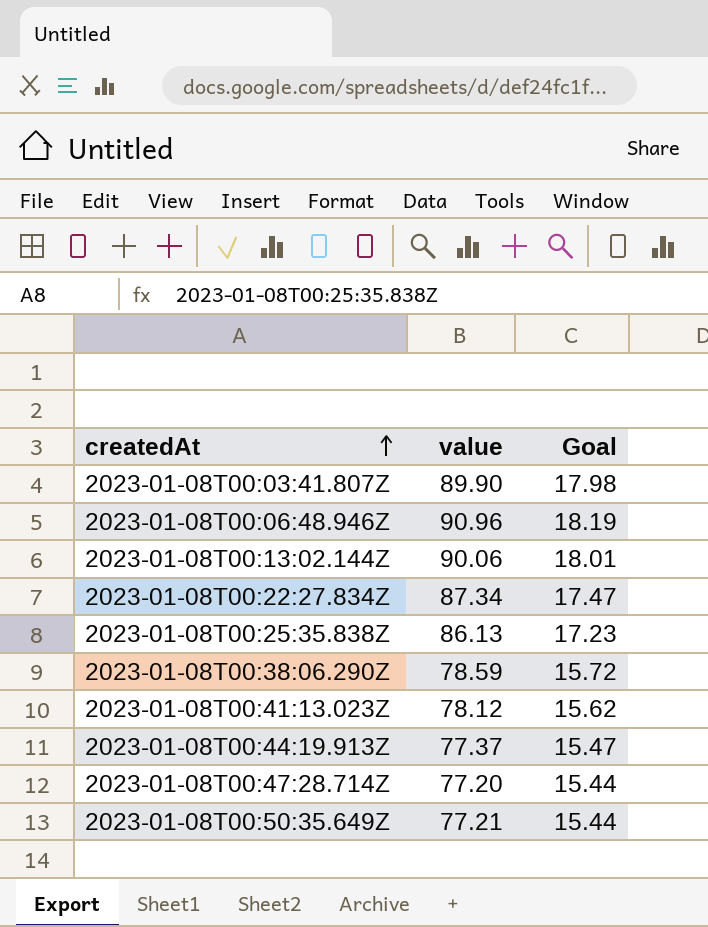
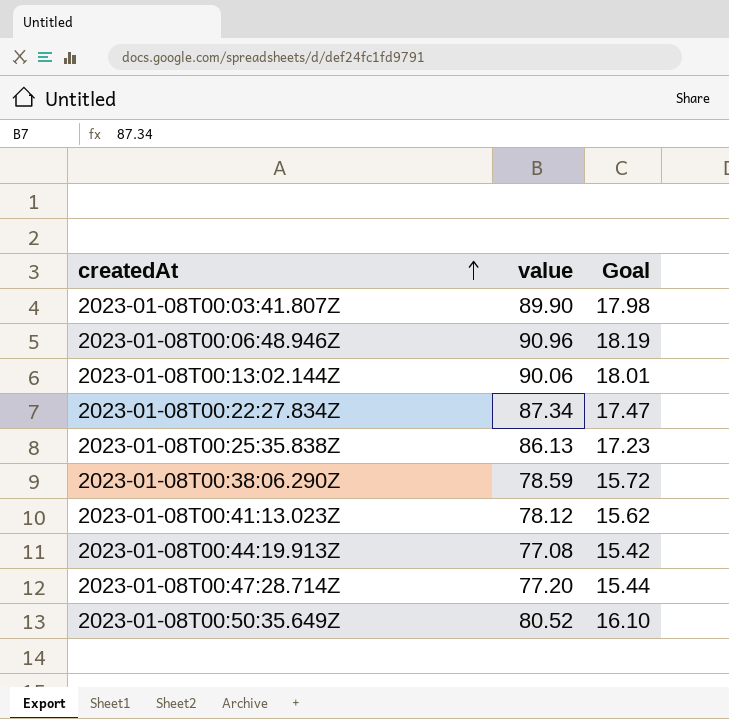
2023-01-08T00:44:19.913Z | value: 77.37 -> 77.08
2023-01-08T00:44:19.913Z | Goal: 15.47 -> 15.42
2023-01-08T00:50:35.649Z | value: 77.21 -> 80.52
2023-01-08T00:50:35.649Z | Goal: 15.44 -> 16.10

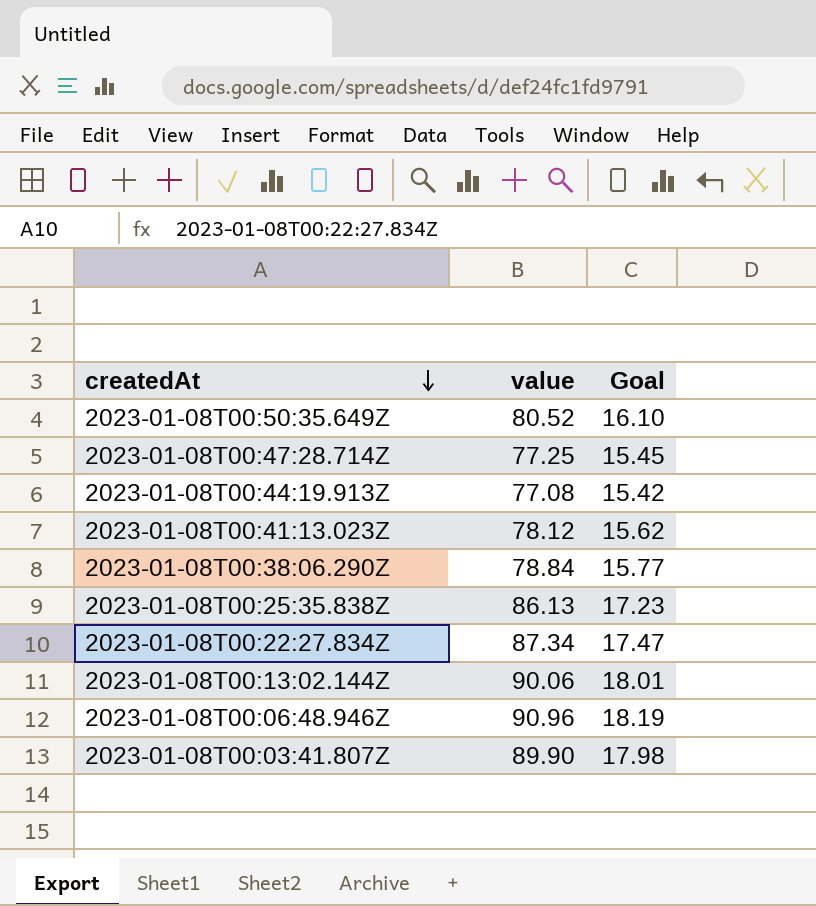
row order: createdAt ascending -> createdAt descending
2023-01-08T00:47:28.714Z | value: 77.20 -> 77.25
2023-01-08T00:47:28.714Z | Goal: 15.44 -> 15.45
2023-01-08T00:38:06.290Z | value: 78.59 -> 78.84
2023-01-08T00:38:06.290Z | Goal: 15.72 -> 15.77

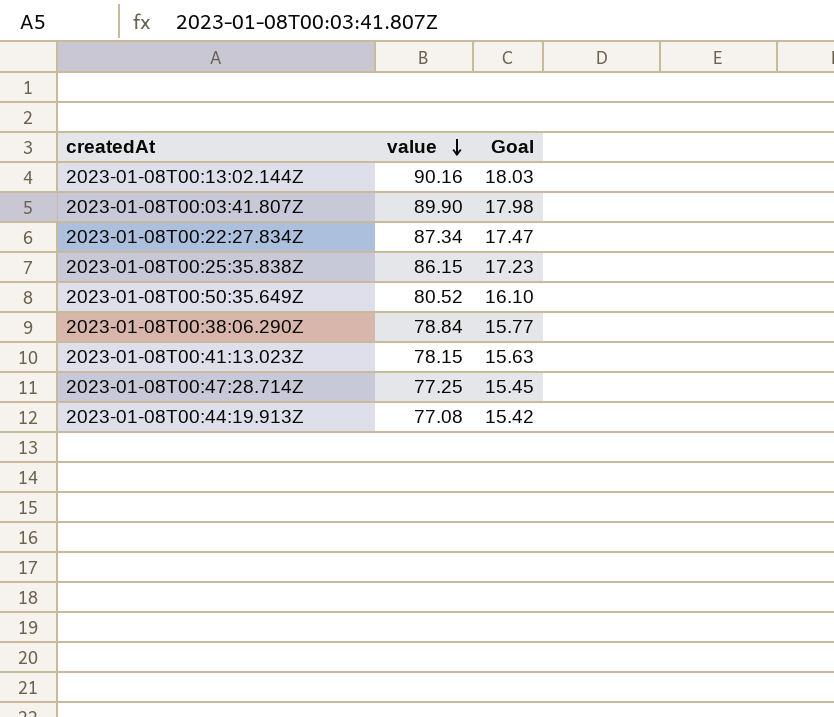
row order: createdAt descending -> value descending
row 2023-01-08T00:06:48.946Z: 90.96 | 18.19 -> none
2023-01-08T00:13:02.144Z | value: 90.06 -> 90.16
2023-01-08T00:13:02.144Z | Goal: 18.01 -> 18.03
2023-01-08T00:25:35.838Z | value: 86.13 -> 86.15
2023-01-08T00:41:13.023Z | value: 78.12 -> 78.15
2023-01-08T00:41:13.023Z | Goal: 15.62 -> 15.63

